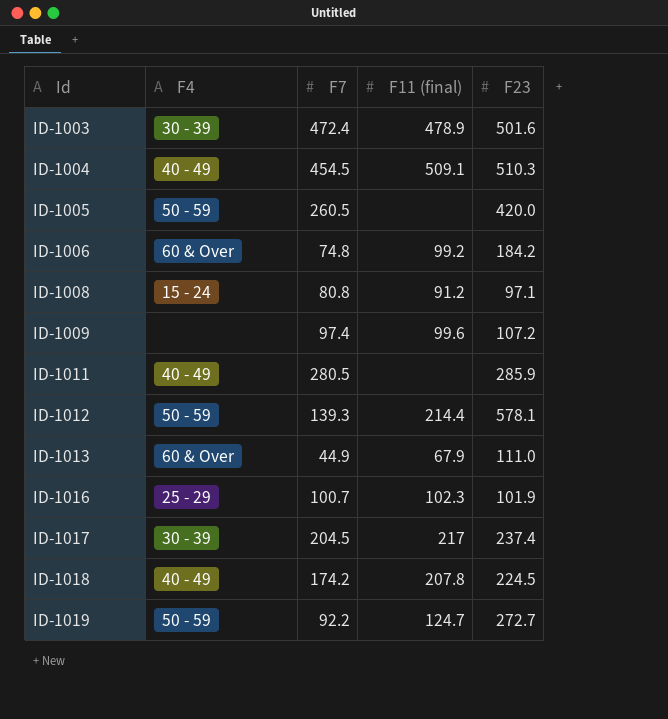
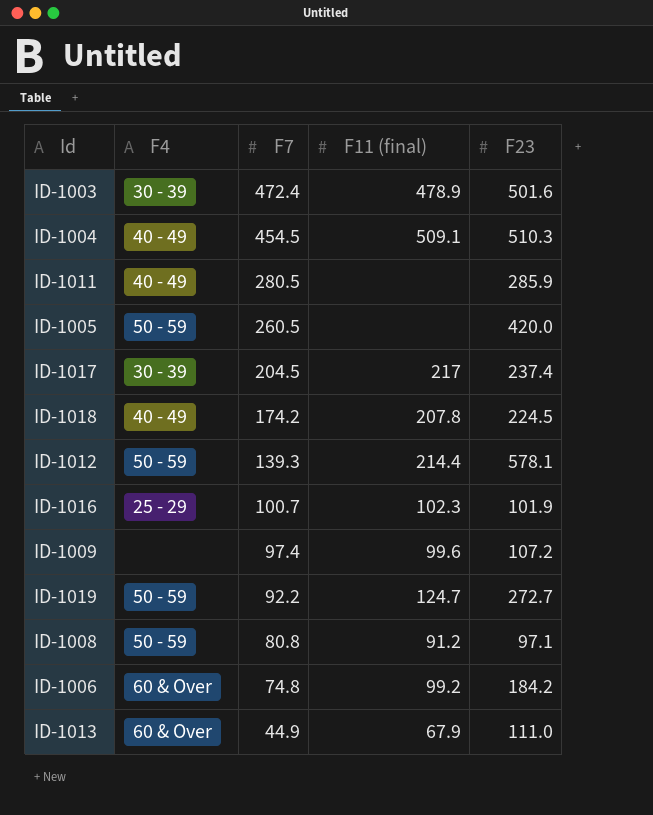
row order: Id ascending -> F7 descending
ID-1008 | F4: 15 - 24 -> 50 - 59

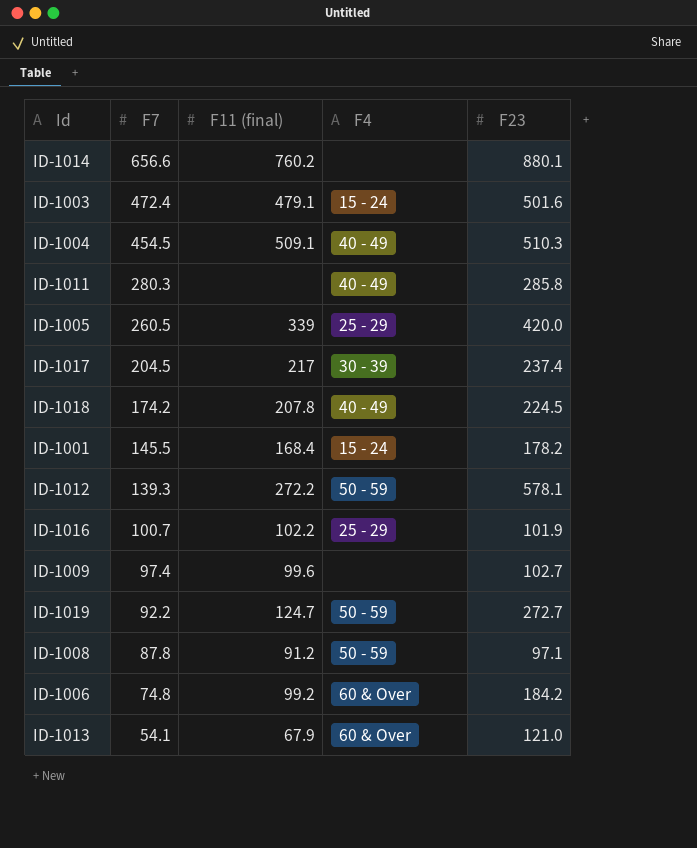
column F4 | position: 2 -> 4
row ID-1014: none -> 656.6 | 760.2 | none | 880.1
ID-1003 | F11 (final): 478.9 -> 479.1
ID-1003 | F4: 30 - 39 -> 15 - 24
ID-1011 | F7: 280.5 -> 280.3
ID-1011 | F23: 285.9 -> 285.8
ID-1005 | F11 (final): none -> 339
ID-1005 | F4: 50 - 59 -> 25 - 29
row ID-1001: none -> 145.5 | 168.4 | 15 - 24 | 178.2
ID-1012 | F11 (final): 214.4 -> 272.2
ID-1016 | F11 (final): 102.3 -> 102.2
ID-1009 | F23: 107.2 -> 102.7
ID-1008 | F7: 80.8 -> 87.8
ID-1013 | F7: 44.9 -> 54.1
ID-1013 | F23: 111.0 -> 121.0

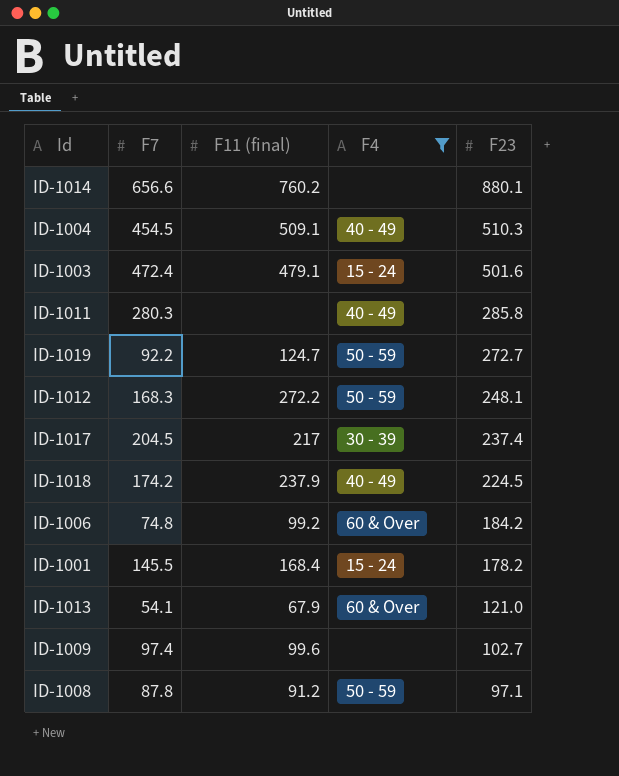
filter: none -> F4 != 25 - 29
row order: F7 descending -> F23 descending
ID-1012 | F7: 139.3 -> 168.3
ID-1012 | F23: 578.1 -> 248.1
ID-1018 | F11 (final): 207.8 -> 237.9

